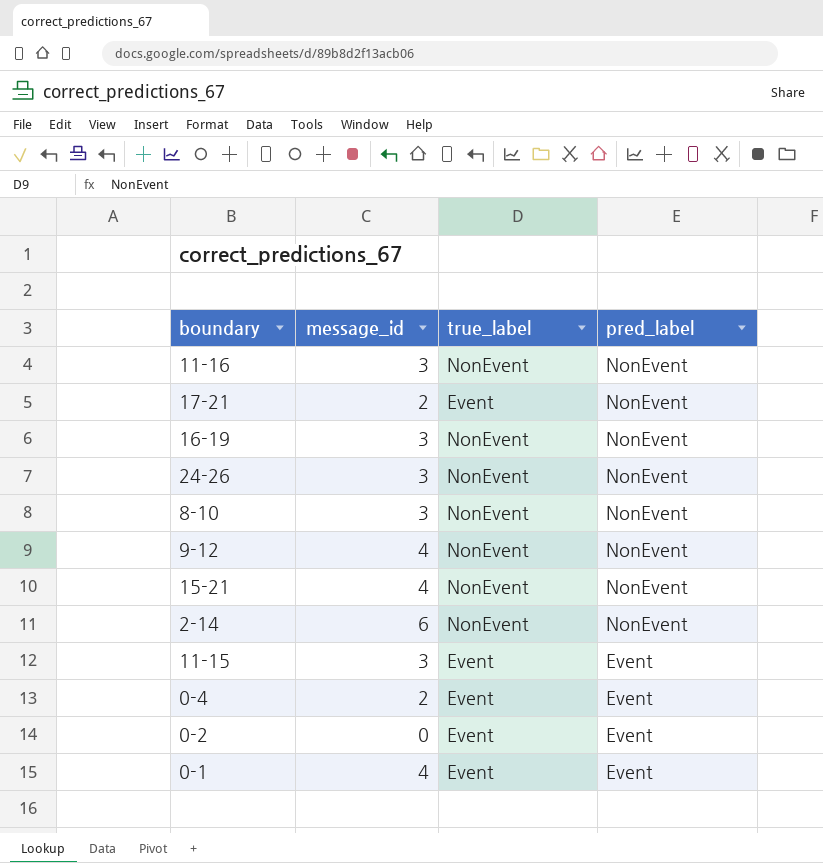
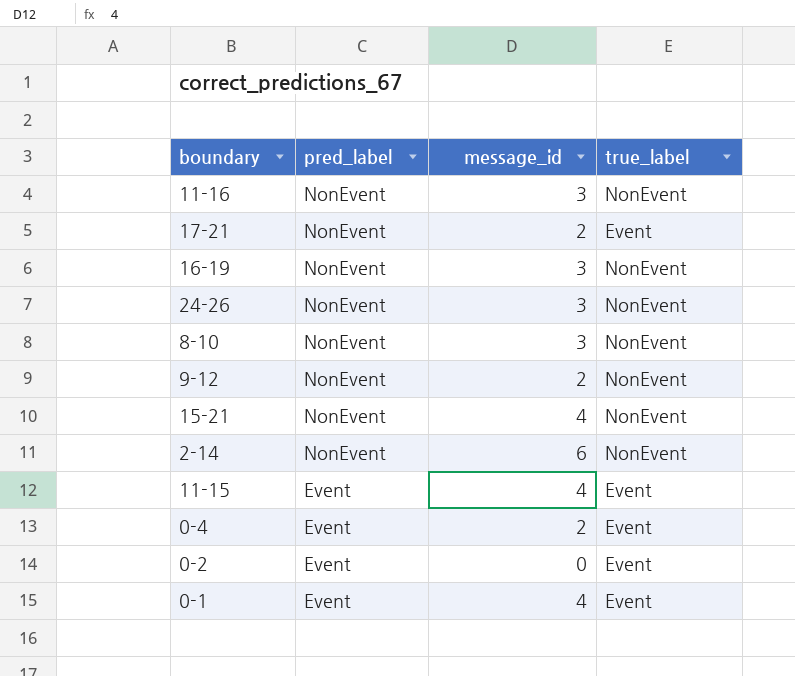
column pred_label | position: 4 -> 2
9-12 | message_id: 4 -> 2
11-15 | message_id: 3 -> 4

